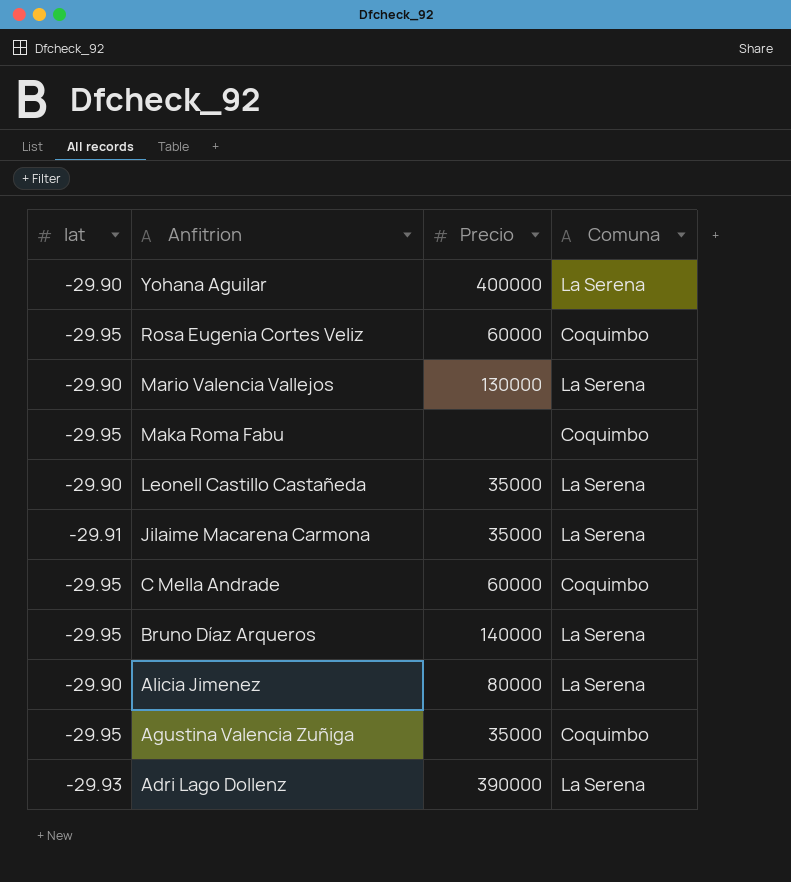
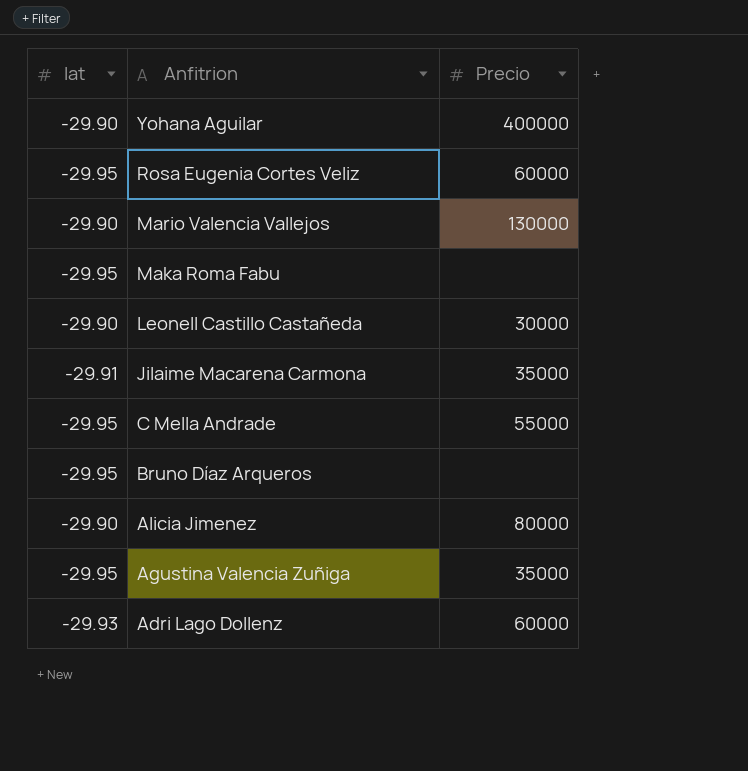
column Comuna | position: 4 -> none
Leonell Castillo Castañeda | Precio: 35000 -> 30000
C Mella Andrade | Precio: 60000 -> 55000
Bruno Díaz Arqueros | Precio: 140000 -> none
Adri Lago Dollenz | Precio: 390000 -> 60000

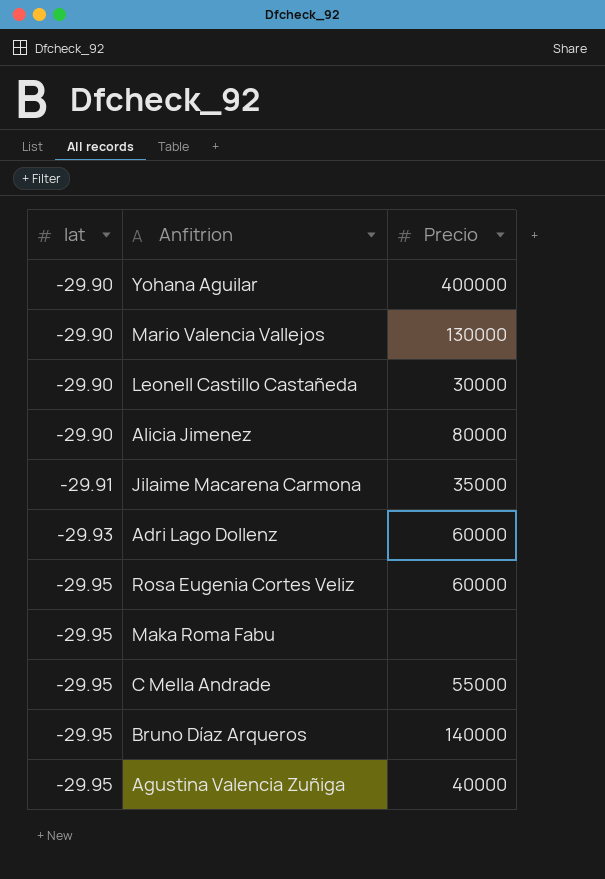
row order: Anfitrion descending -> lat descending
Bruno Díaz Arqueros | Precio: none -> 140000
Agustina Valencia Zuñiga | Precio: 35000 -> 40000

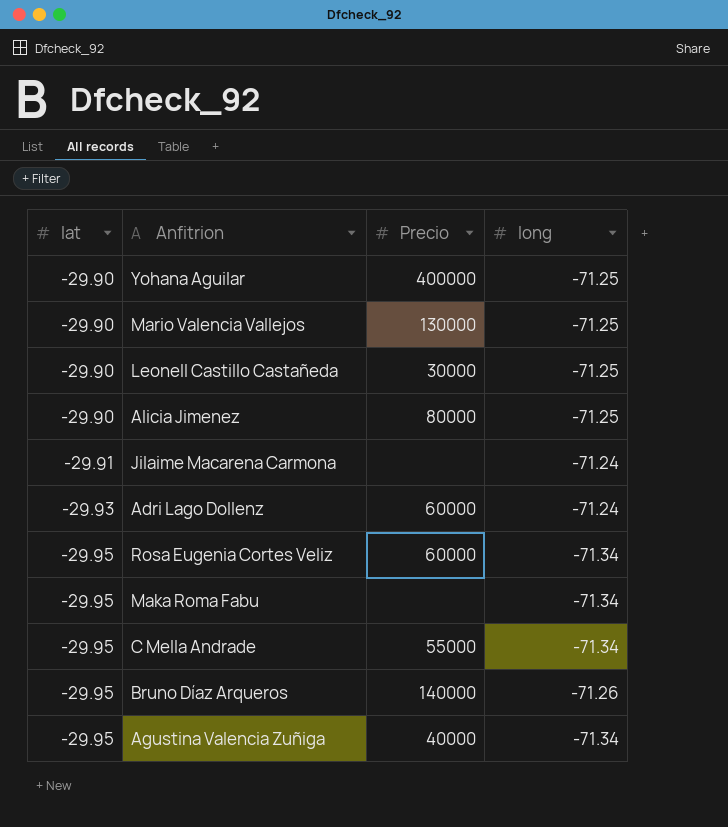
column long | position: none -> 4
Jilaime Macarena Carmona | Precio: 35000 -> none

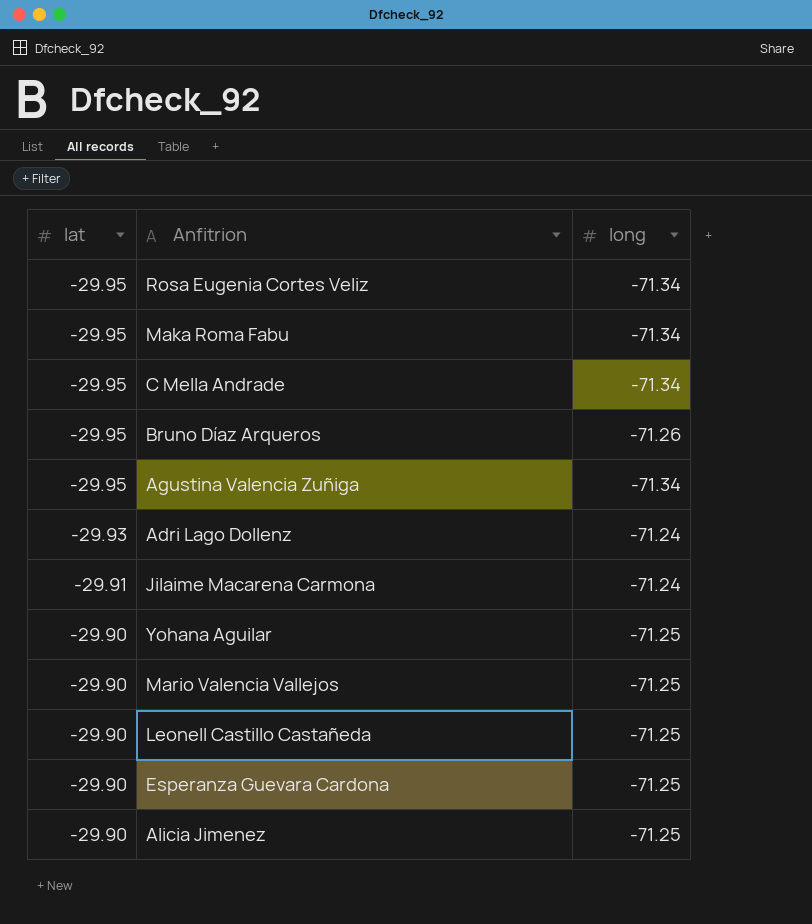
row order: lat descending -> lat ascending
column Precio | position: 3 -> none
row Esperanza Guevara Cardona: none -> -29.90 | -71.25

